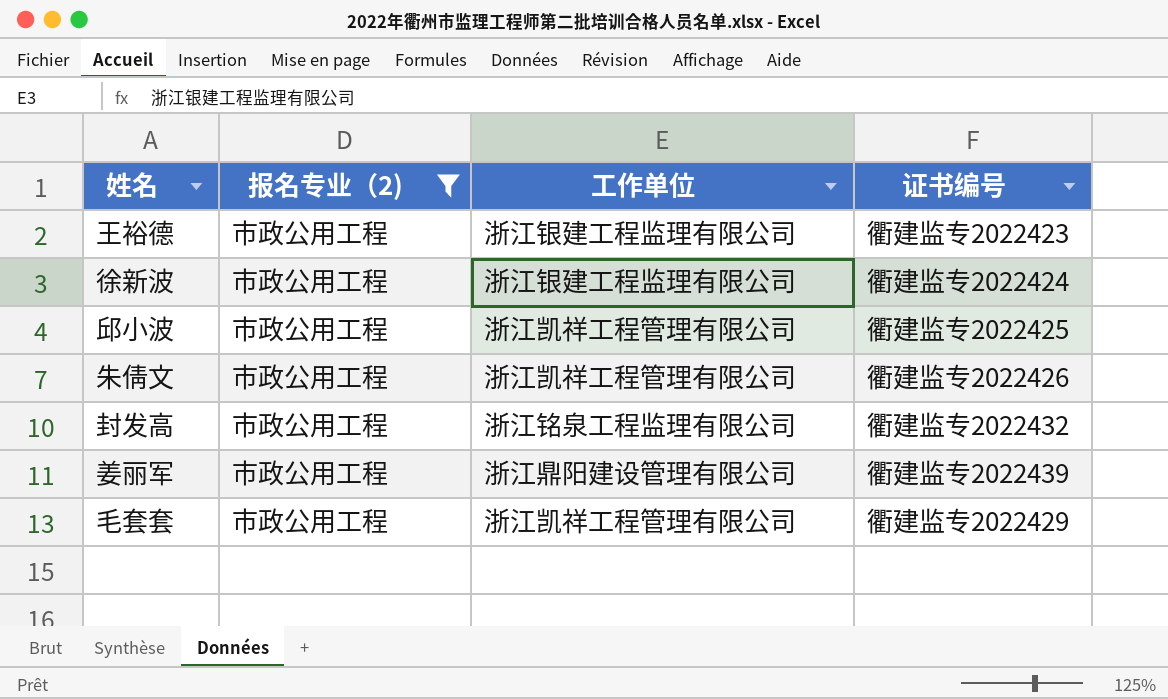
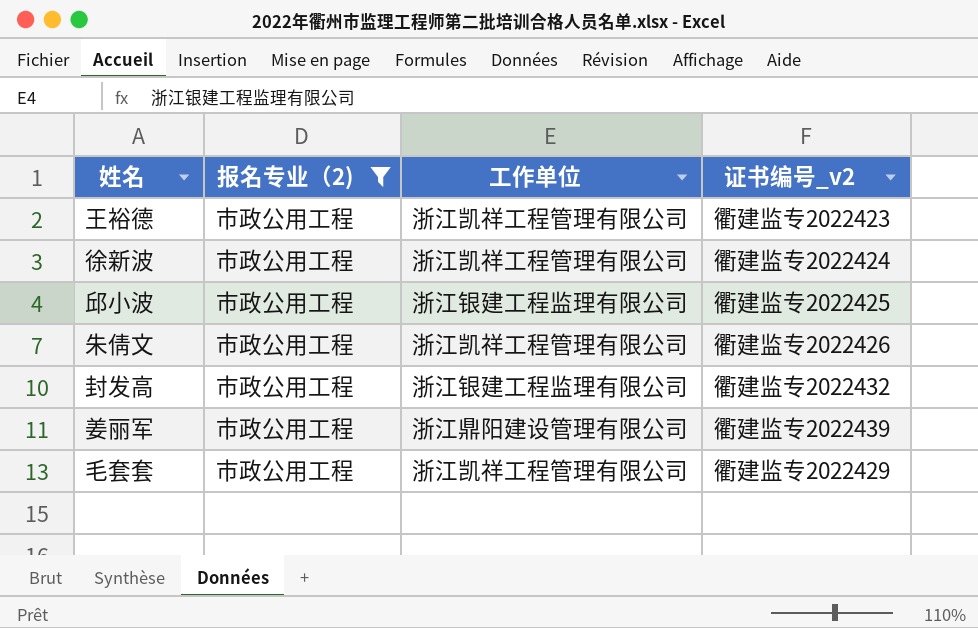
column name: 证书编号 -> 证书编号_v2
王裕德 | 工作单位: 浙江银建工程监理有限公司 -> 浙江凯祥工程管理有限公司
徐新波 | 工作单位: 浙江银建工程监理有限公司 -> 浙江凯祥工程管理有限公司
邱小波 | 工作单位: 浙江凯祥工程管理有限公司 -> 浙江银建工程监理有限公司
封发高 | 工作单位: 浙江铭泉工程监理有限公司 -> 浙江银建工程监理有限公司

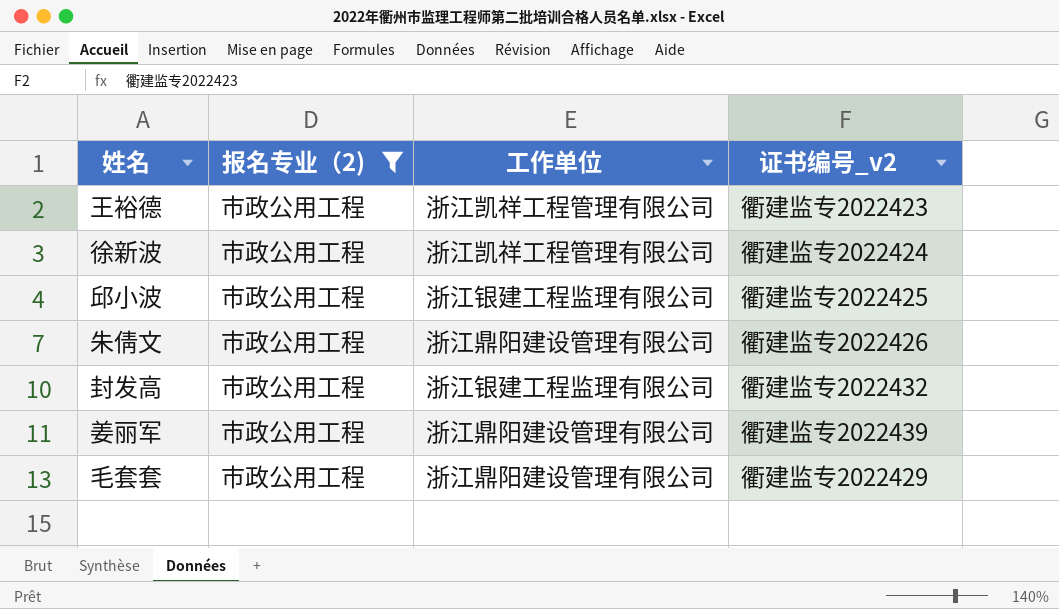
朱倩文 | 工作单位: 浙江凯祥工程管理有限公司 -> 浙江鼎阳建设管理有限公司
毛套套 | 工作单位: 浙江凯祥工程管理有限公司 -> 浙江鼎阳建设管理有限公司

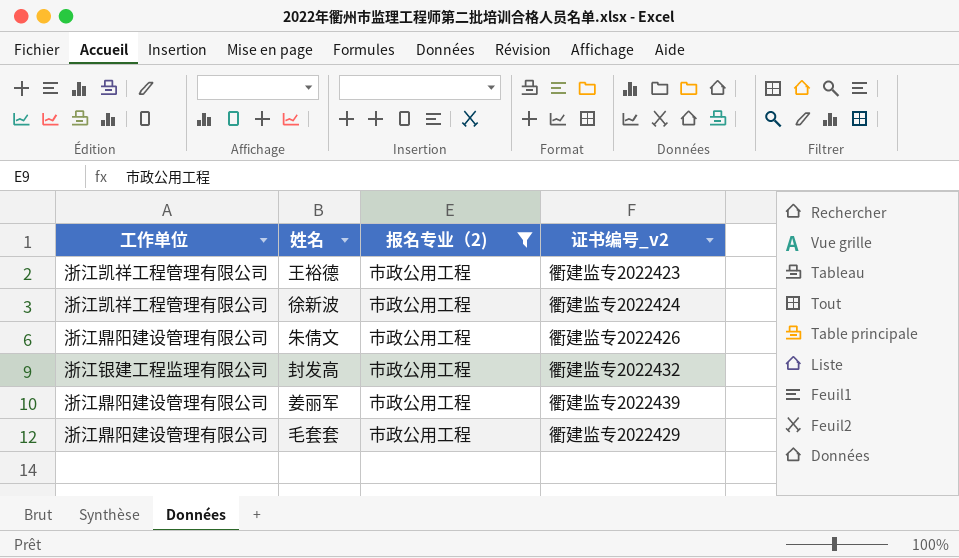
column 工作单位 | position: 3 -> 1
row 邱小波: 市政公用工程 | 浙江银建工程监理有限公司 | 衢建监专2022425 -> none

